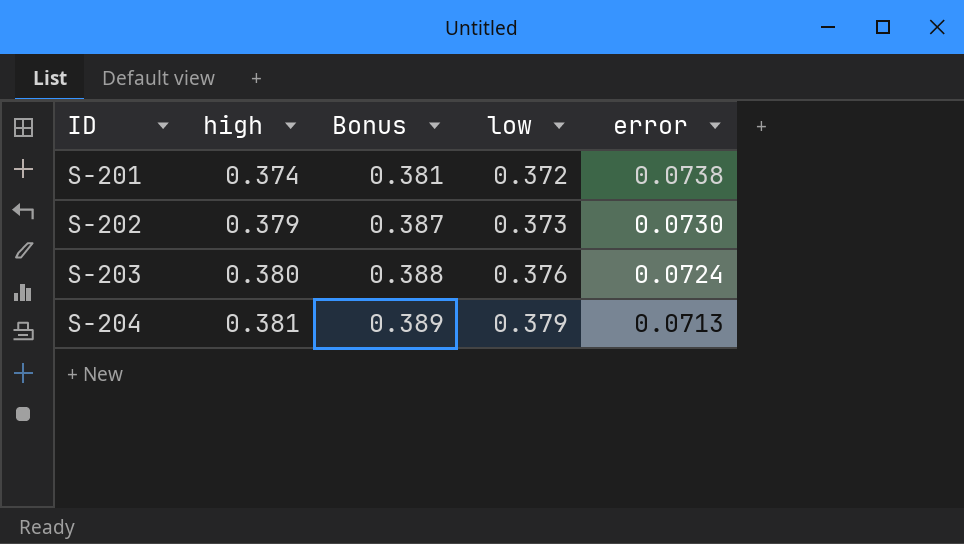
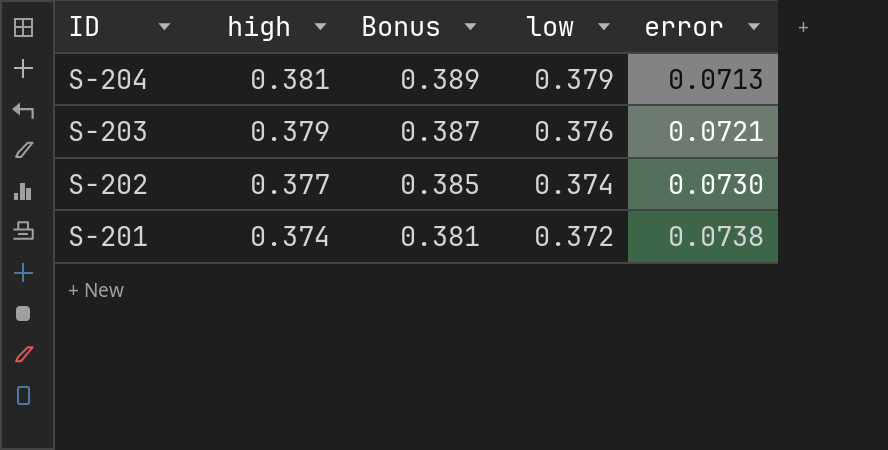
row order: ID ascending -> ID descending
S-203 | high: 0.380 -> 0.379
S-203 | Bonus: 0.388 -> 0.387
S-203 | error: 0.0724 -> 0.0721
S-202 | high: 0.379 -> 0.377
S-202 | Bonus: 0.387 -> 0.385
S-202 | low: 0.373 -> 0.374

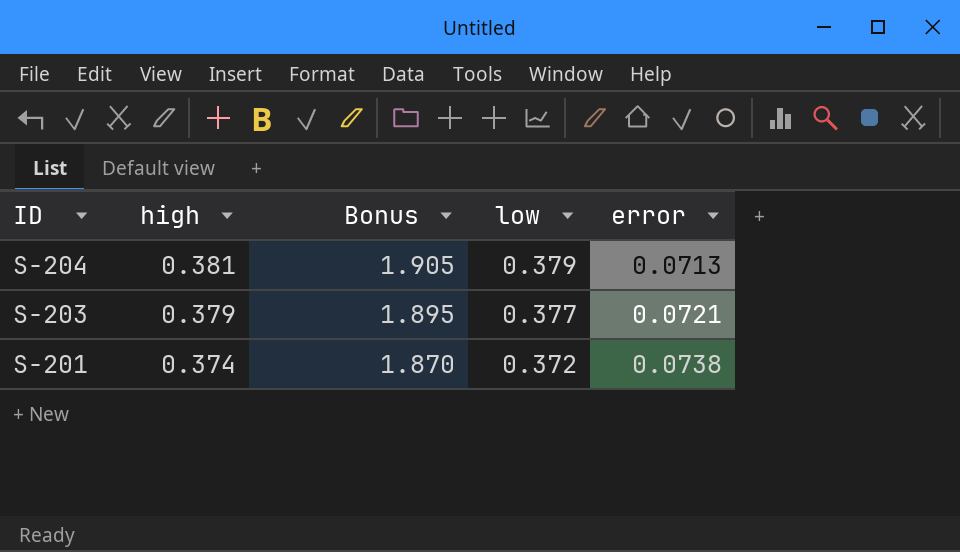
column Bonus | formula: [high] * 1.02 -> [high] * 5
row S-202: 0.377 | 0.385 | 0.374 | 0.0730 -> none
S-203 | low: 0.376 -> 0.377

